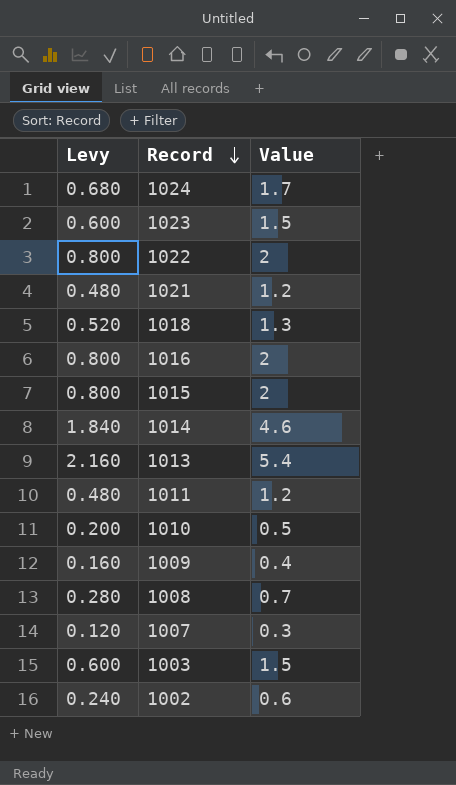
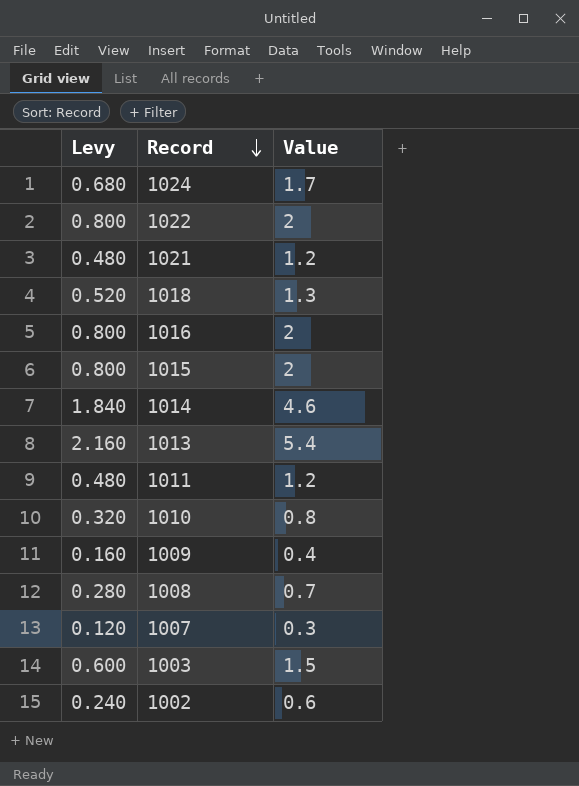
row 1023: 0.600 | 1.5 -> none
1010 | Levy: 0.200 -> 0.320
1010 | Value: 0.5 -> 0.8

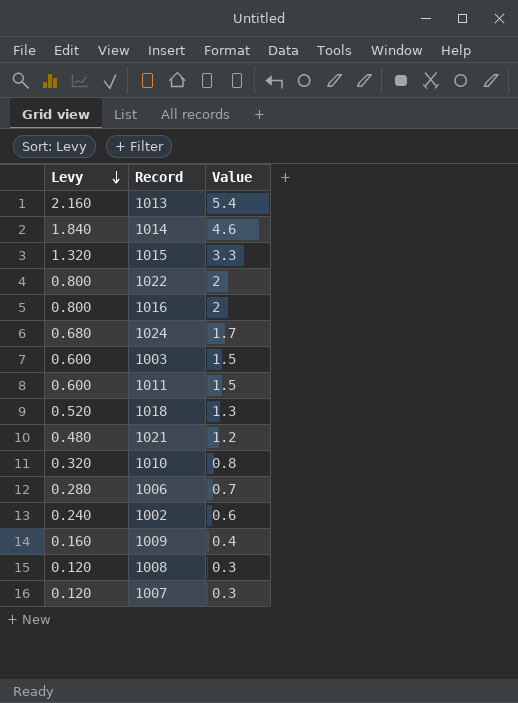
row order: Record descending -> Levy descending
1015 | Levy: 0.800 -> 1.320
1015 | Value: 2 -> 3.3
1011 | Levy: 0.480 -> 0.600
1011 | Value: 1.2 -> 1.5
row 1006: none -> 0.280 | 0.7
1008 | Levy: 0.280 -> 0.120
1008 | Value: 0.7 -> 0.3

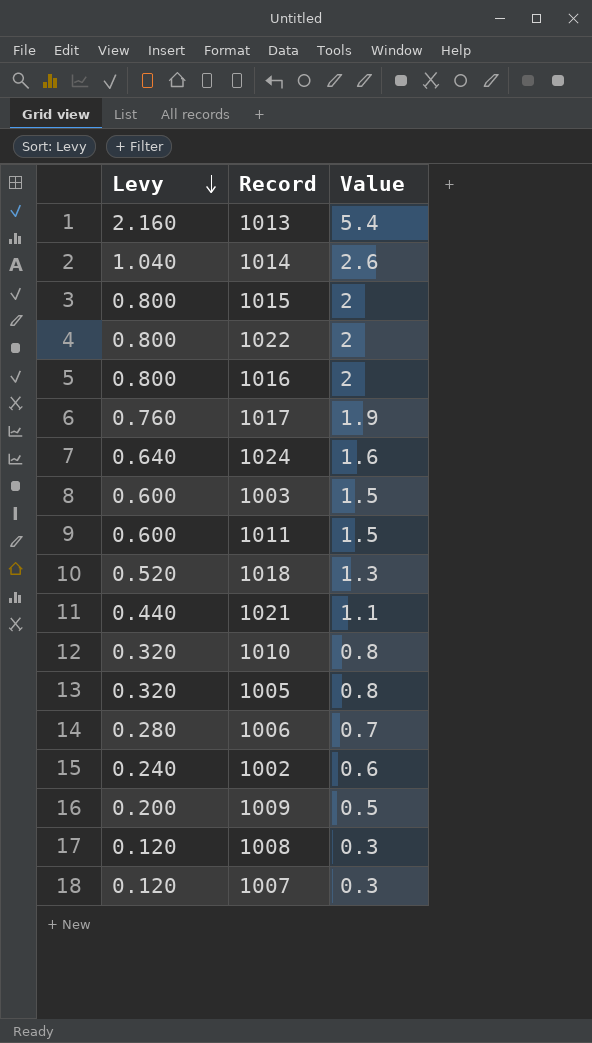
1014 | Levy: 1.840 -> 1.040
1014 | Value: 4.6 -> 2.6
1015 | Levy: 1.320 -> 0.800
1015 | Value: 3.3 -> 2
row 1017: none -> 0.760 | 1.9
1024 | Levy: 0.680 -> 0.640
1024 | Value: 1.7 -> 1.6
1021 | Levy: 0.480 -> 0.440
1021 | Value: 1.2 -> 1.1
row 1005: none -> 0.320 | 0.8
1009 | Levy: 0.160 -> 0.200
1009 | Value: 0.4 -> 0.5

